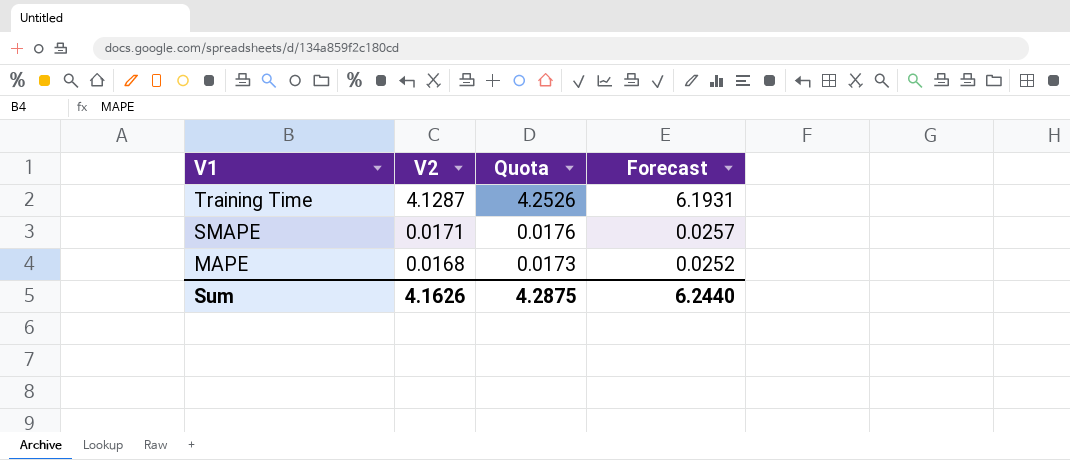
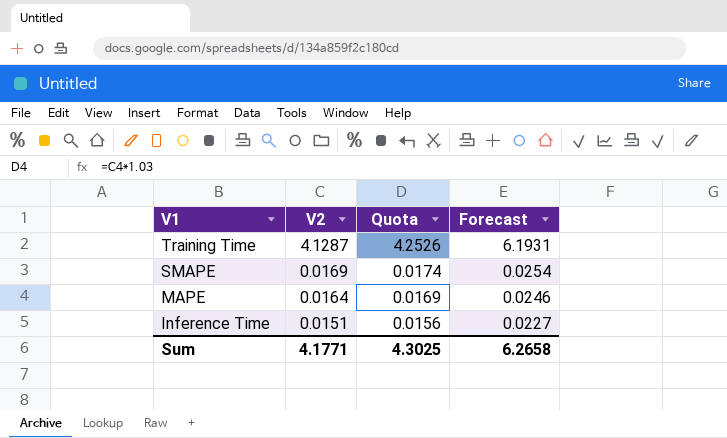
SMAPE | V2: 0.0171 -> 0.0169
SMAPE | Quota: 0.0176 -> 0.0174
SMAPE | Forecast: 0.0257 -> 0.0254
MAPE | V2: 0.0168 -> 0.0164
MAPE | Quota: 0.0173 -> 0.0169
MAPE | Forecast: 0.0252 -> 0.0246
row Inference Time: none -> 0.0151 | 0.0156 | 0.0227
Sum | V2: 4.1626 -> 4.1771
Sum | Quota: 4.2875 -> 4.3025
Sum | Forecast: 6.2440 -> 6.2658

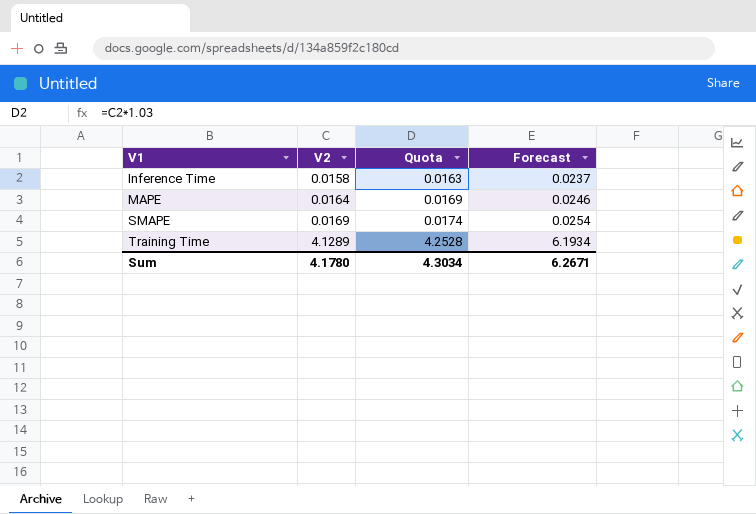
row order: V1 descending -> V1 ascending
Inference Time | V2: 0.0151 -> 0.0158
Inference Time | Quota: 0.0156 -> 0.0163
Inference Time | Forecast: 0.0227 -> 0.0237
Training Time | V2: 4.1287 -> 4.1289
Training Time | Quota: 4.2526 -> 4.2528
Training Time | Forecast: 6.1931 -> 6.1934
Sum | V2: 4.1771 -> 4.1780
Sum | Quota: 4.3025 -> 4.3034
Sum | Forecast: 6.2658 -> 6.2671

